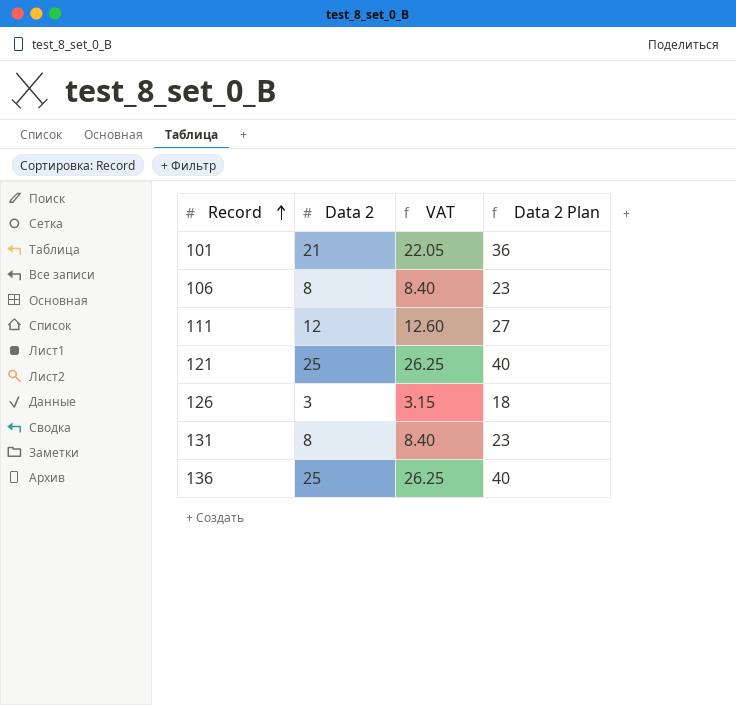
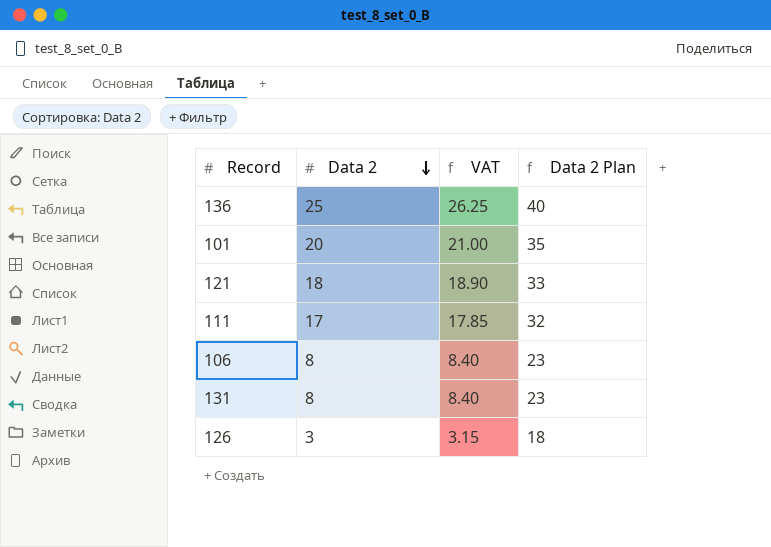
row order: Record ascending -> Data 2 descending
101 | Data 2: 21 -> 20
101 | VAT: 22.05 -> 21.00
101 | Data 2 Plan: 36 -> 35
121 | Data 2: 25 -> 18
121 | VAT: 26.25 -> 18.90
121 | Data 2 Plan: 40 -> 33
111 | Data 2: 12 -> 17
111 | VAT: 12.60 -> 17.85
111 | Data 2 Plan: 27 -> 32

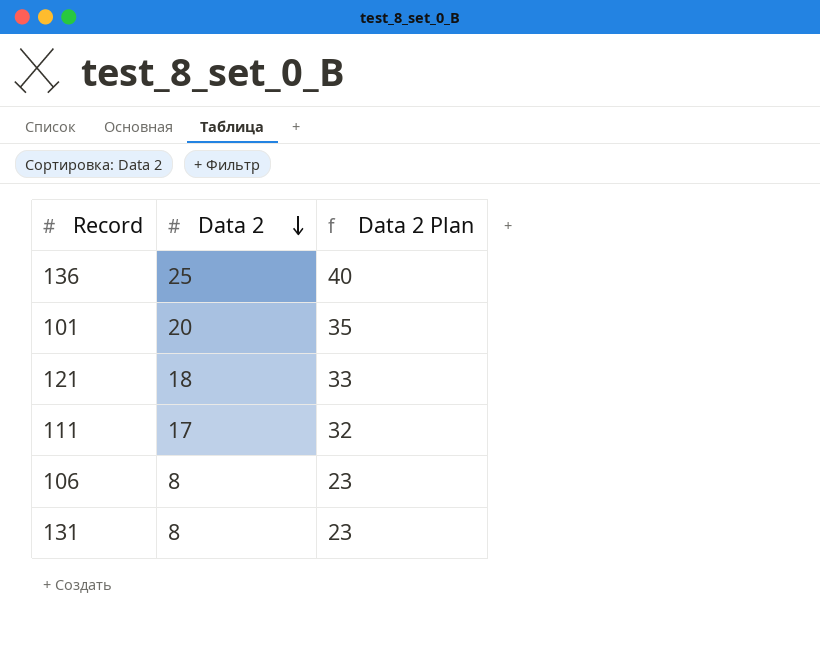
column VAT | formula: [Data 2] * 1.05 -> none
row 126: 3 | 3.15 | 18 -> none

